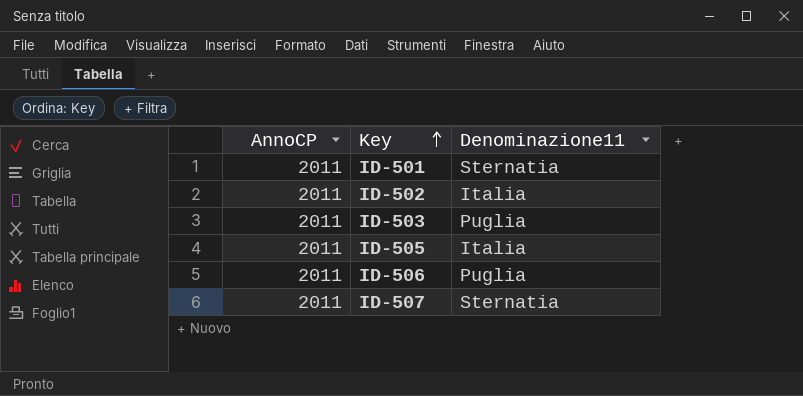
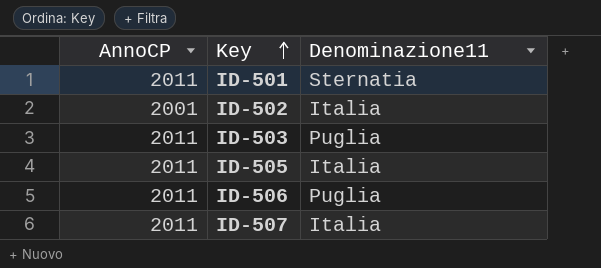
ID-502 | AnnoCP: 2011 -> 2001
ID-507 | Denominazione11: Sternatia -> Italia

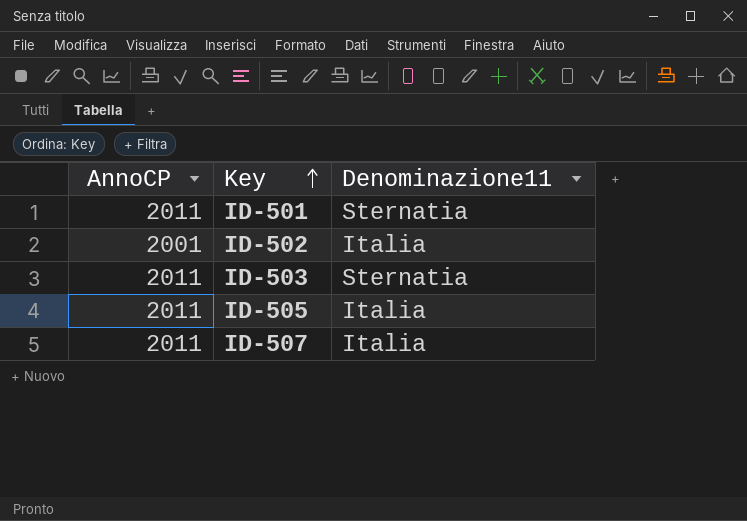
row ID-506: 2011 | Puglia -> none
ID-503 | Denominazione11: Puglia -> Sternatia

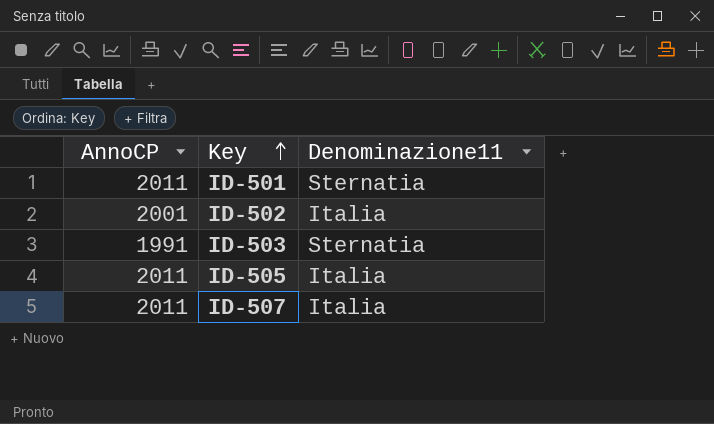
ID-503 | AnnoCP: 2011 -> 1991

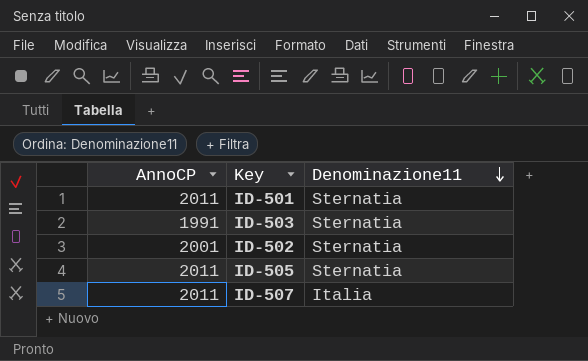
row order: Key ascending -> Denominazione11 descending
ID-502 | Denominazione11: Italia -> Sternatia
ID-505 | Denominazione11: Italia -> Sternatia

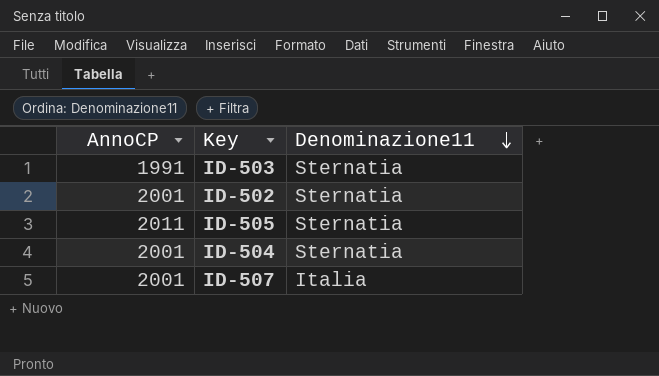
row ID-501: 2011 | Sternatia -> none
row ID-504: none -> 2001 | Sternatia
ID-507 | AnnoCP: 2011 -> 2001

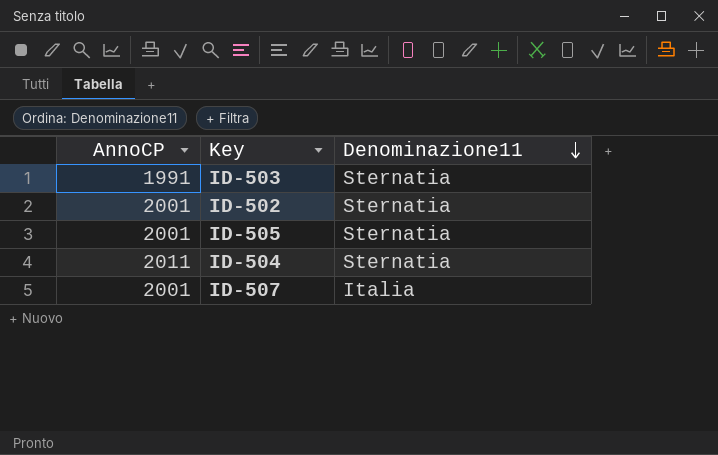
ID-505 | AnnoCP: 2011 -> 2001
ID-504 | AnnoCP: 2001 -> 2011

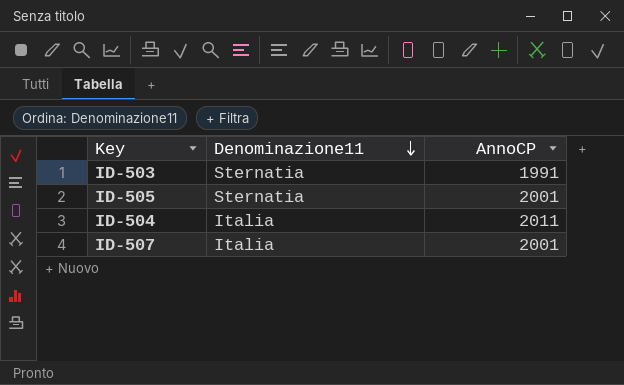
column AnnoCP | position: 1 -> 3
row ID-502: 2001 | Sternatia -> none
ID-504 | Denominazione11: Sternatia -> Italia

